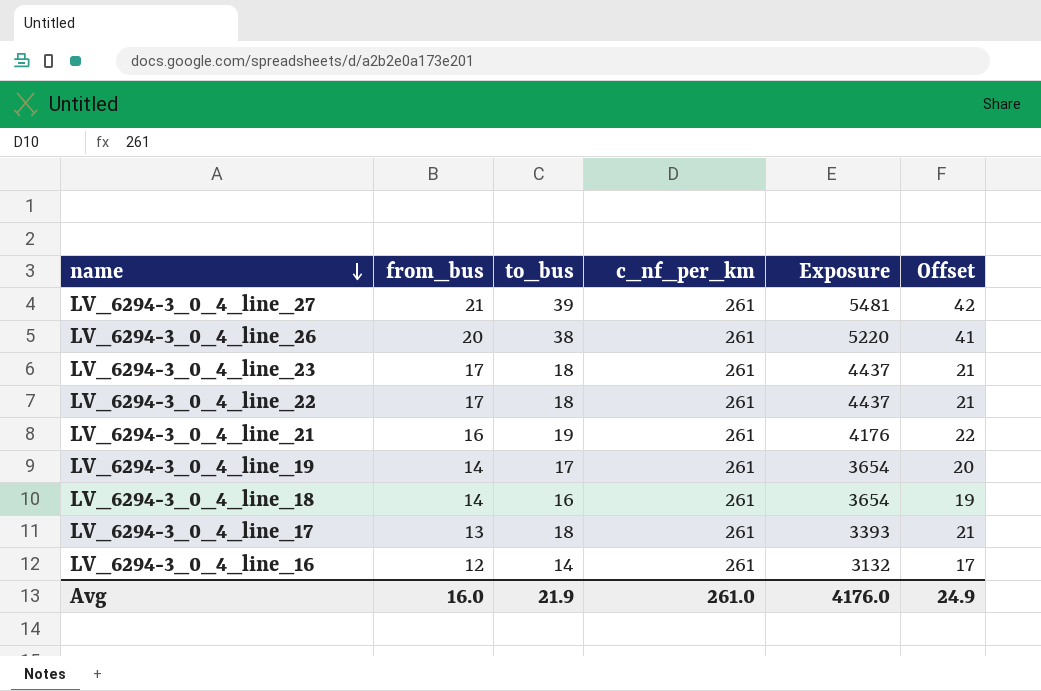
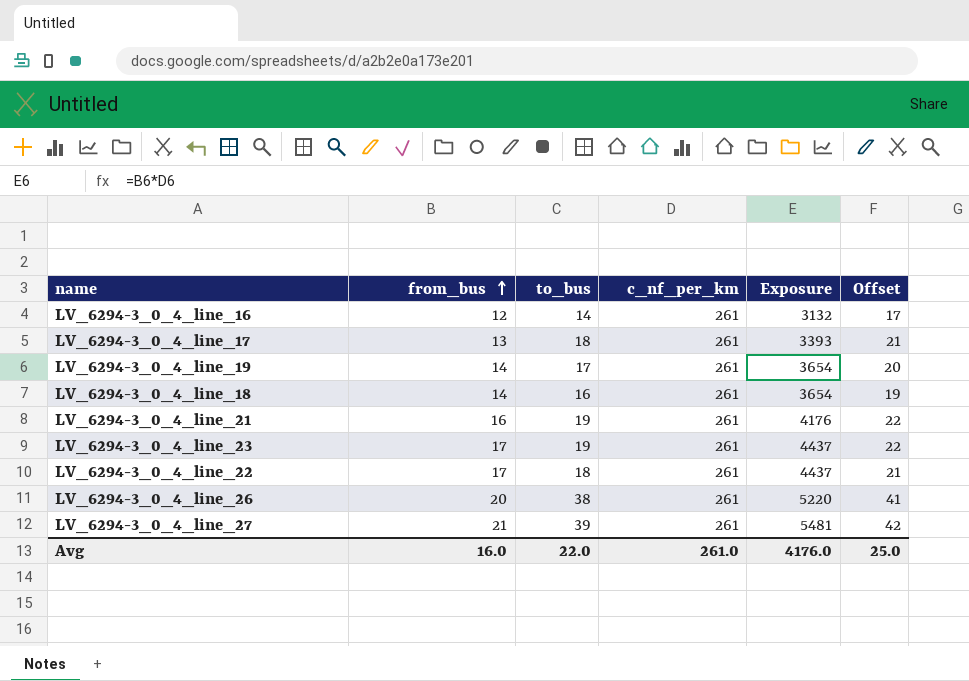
row order: name descending -> from_bus ascending
LV_6294-3_0_4_line_23 | to_bus: 18 -> 19
LV_6294-3_0_4_line_23 | Offset: 21 -> 22
Avg | to_bus: 21.9 -> 22.0
Avg | Offset: 24.9 -> 25.0

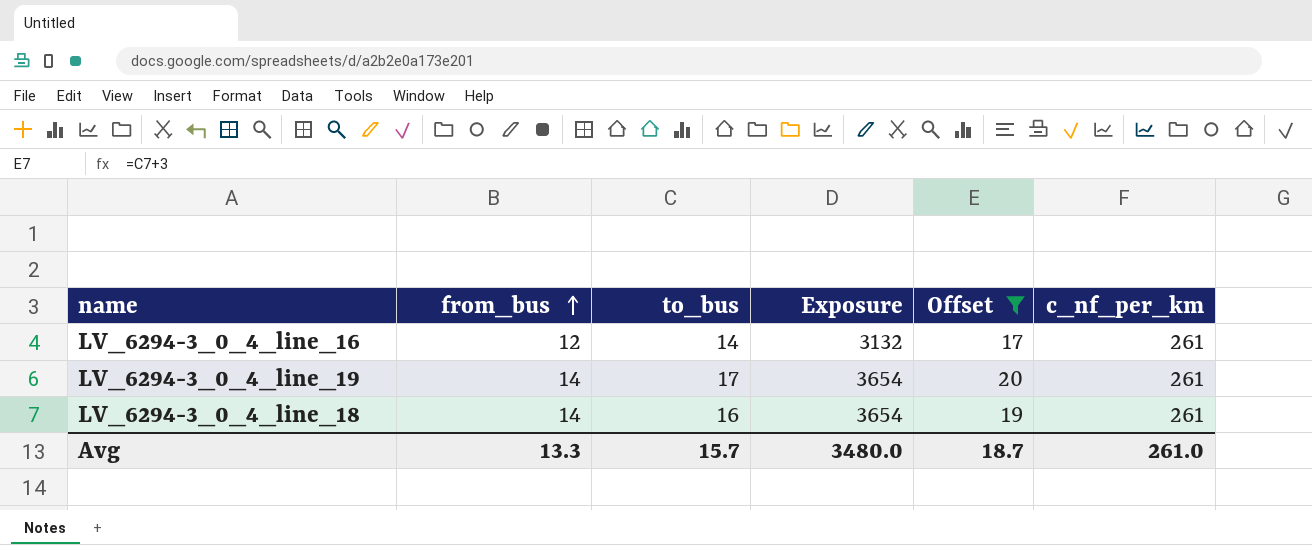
filter: none -> Offset <= 20
column c_nf_per_km | position: 4 -> 6
Avg | from_bus: 16.0 -> 13.3
Avg | to_bus: 22.0 -> 15.7
Avg | Exposure: 4176.0 -> 3480.0
Avg | Offset: 25.0 -> 18.7

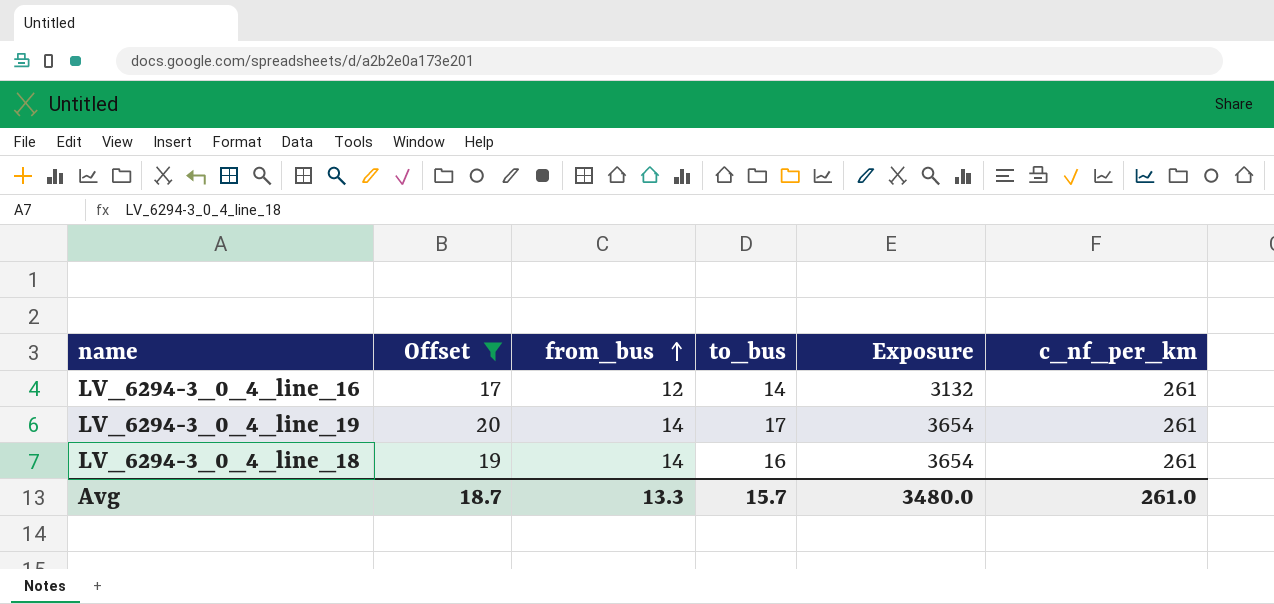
column Offset | position: 5 -> 2

